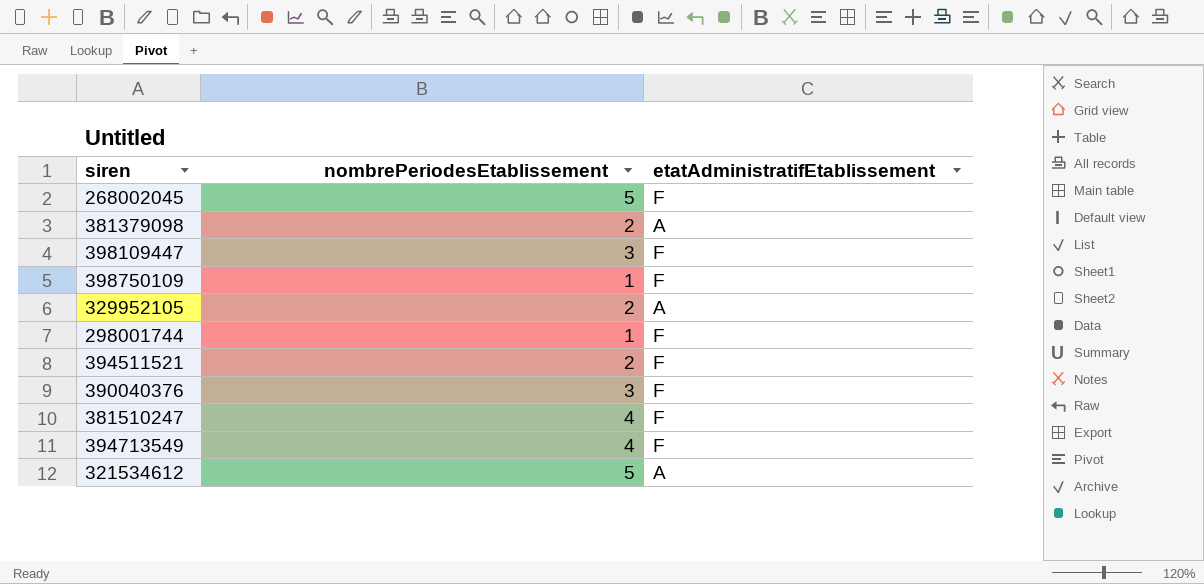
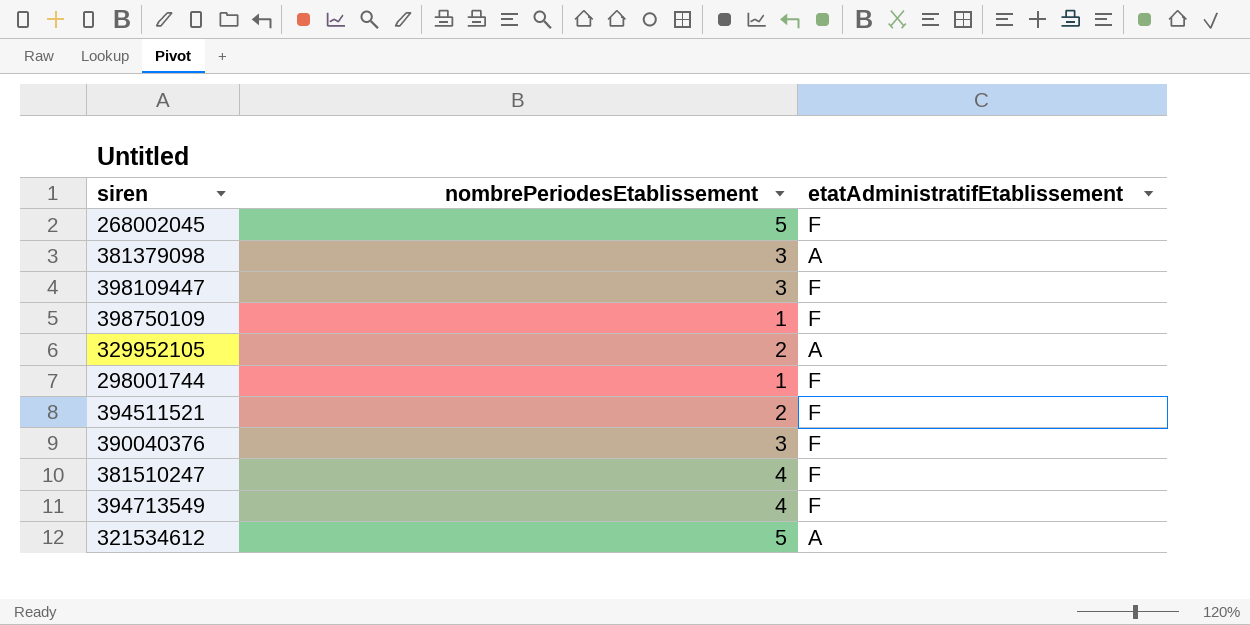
381379098 | nombrePeriodesEtablissement: 2 -> 3

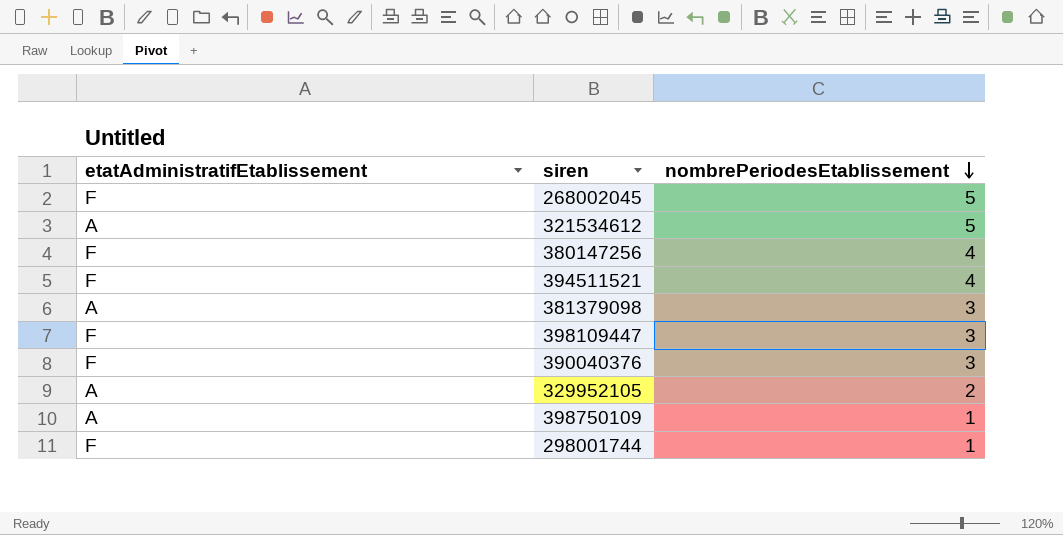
row order: none -> nombrePeriodesEtablissement descending
column etatAdministratifEtablissement | position: 3 -> 1
row 381510247: 4 | F -> none
row 394713549: 4 | F -> none
row 380147256: none -> F | 4
394511521 | nombrePeriodesEtablissement: 2 -> 4
398750109 | etatAdministratifEtablissement: F -> A

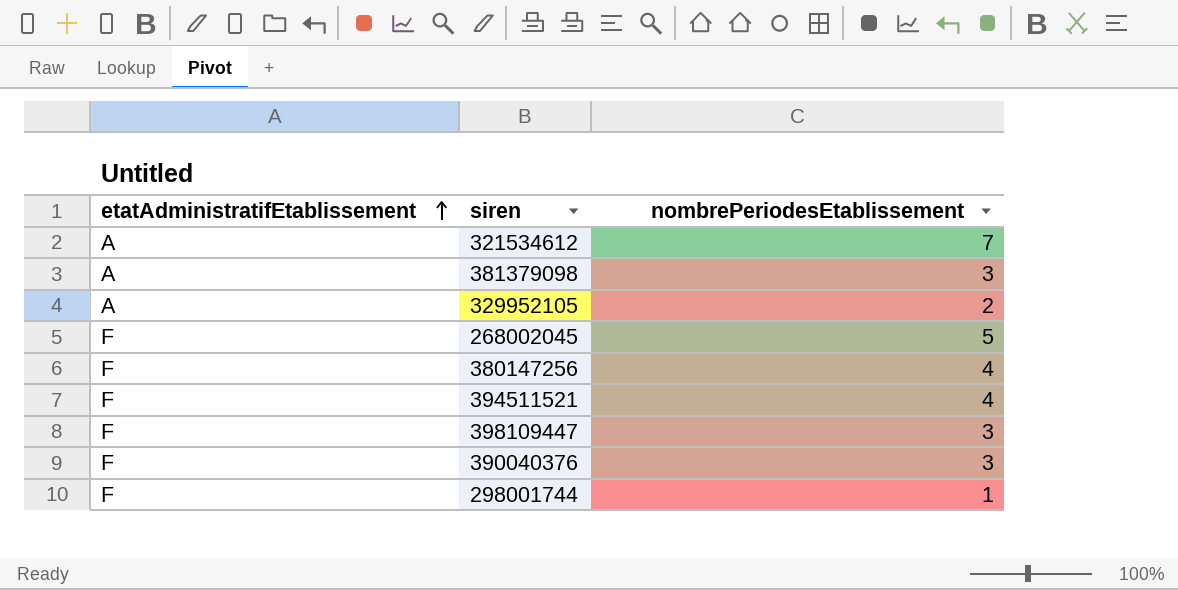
row order: nombrePeriodesEtablissement descending -> etatAdministratifEtablissement ascending
row 398750109: A | 1 -> none
321534612 | nombrePeriodesEtablissement: 5 -> 7

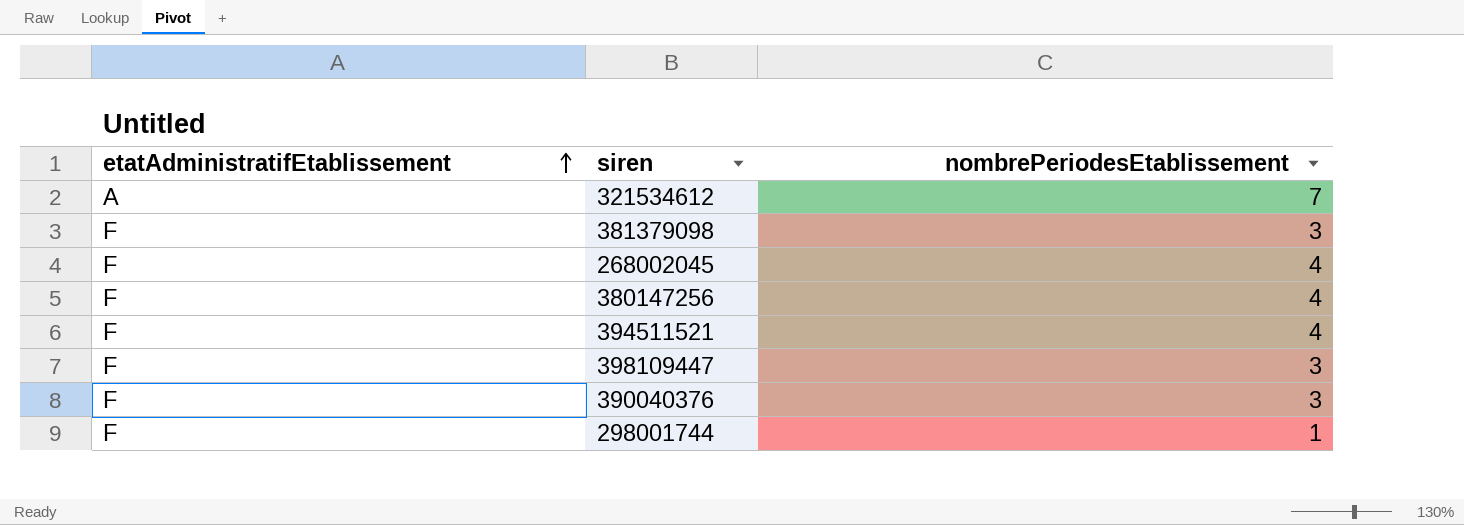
row 329952105: A | 2 -> none
381379098 | etatAdministratifEtablissement: A -> F
268002045 | nombrePeriodesEtablissement: 5 -> 4

